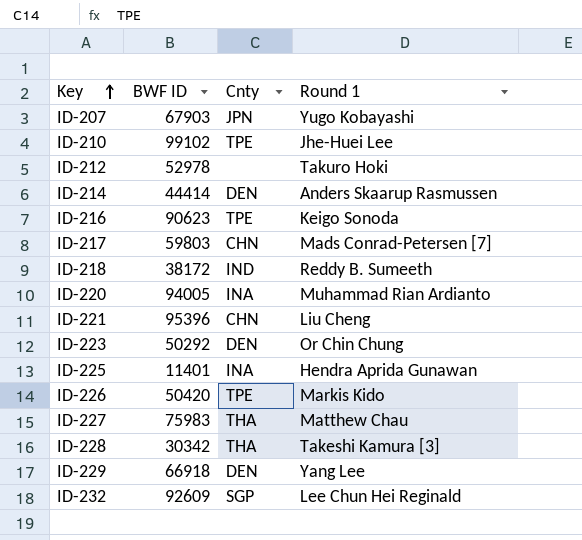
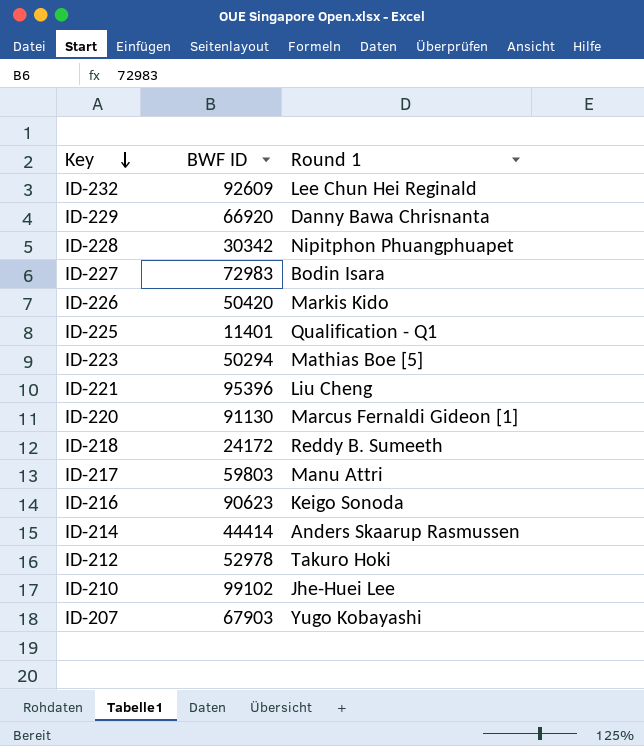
row order: Key ascending -> Key descending
column Cnty | position: 3 -> none
ID-229 | BWF ID: 66918 -> 66920
ID-229 | Round 1: Yang Lee -> Danny Bawa Chrisnanta
ID-228 | Round 1: Takeshi Kamura [3] -> Nipitphon Phuangphuapet
ID-227 | BWF ID: 75983 -> 72983
ID-227 | Round 1: Matthew Chau -> Bodin Isara
ID-225 | Round 1: Hendra Aprida Gunawan -> Qualification - Q1
ID-223 | BWF ID: 50292 -> 50294
ID-223 | Round 1: Or Chin Chung -> Mathias Boe [5]
ID-220 | BWF ID: 94005 -> 91130
ID-220 | Round 1: Muhammad Rian Ardianto -> Marcus Fernaldi Gideon [1]
ID-218 | BWF ID: 38172 -> 24172
ID-217 | Round 1: Mads Conrad-Petersen [7] -> Manu Attri

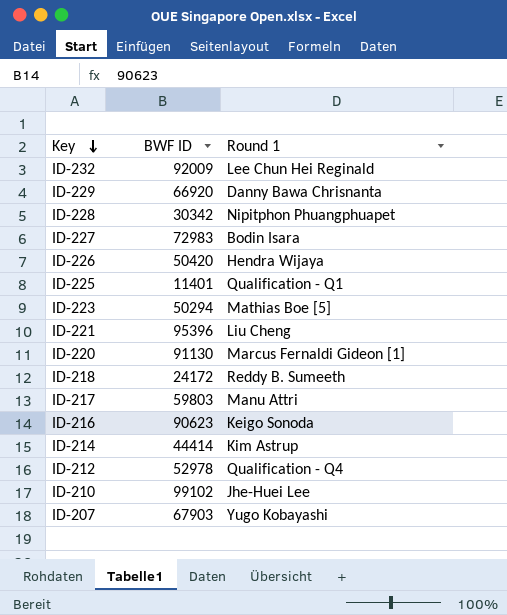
ID-232 | BWF ID: 92609 -> 92009
ID-226 | Round 1: Markis Kido -> Hendra Wijaya
ID-214 | Round 1: Anders Skaarup Rasmussen -> Kim Astrup
ID-212 | Round 1: Takuro Hoki -> Qualification - Q4

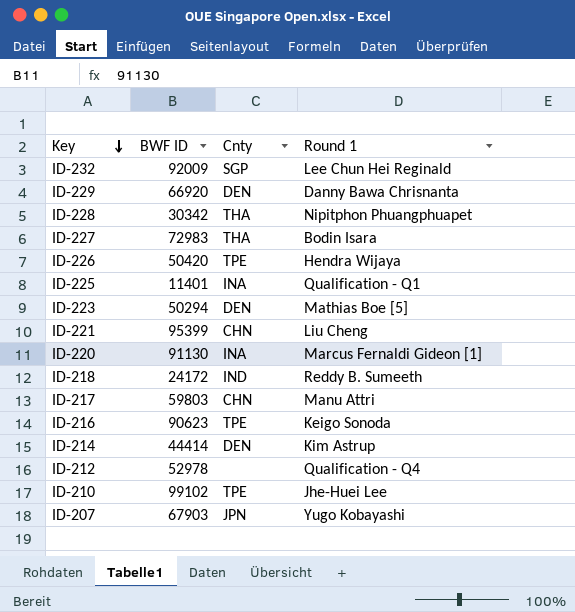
column Cnty | position: none -> 3
ID-221 | BWF ID: 95396 -> 95399

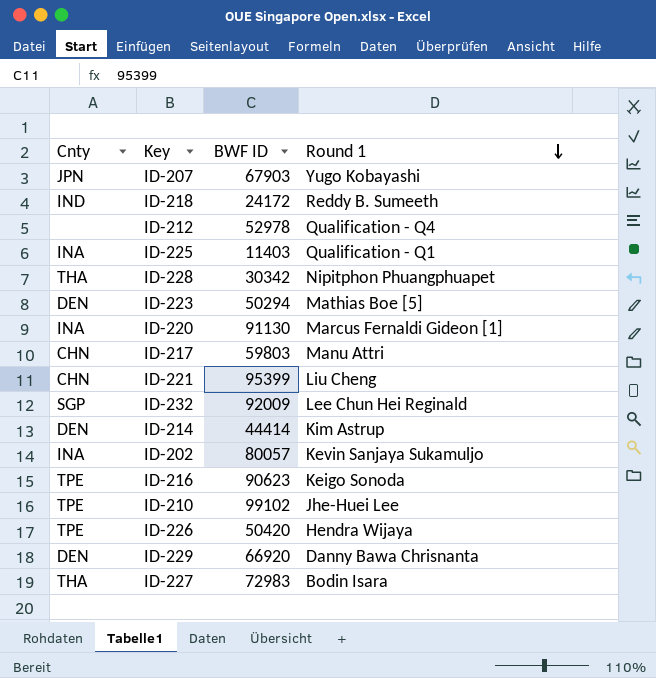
row order: Key descending -> Round 1 descending
column Cnty | position: 3 -> 1
ID-225 | BWF ID: 11401 -> 11403
row ID-202: none -> INA | 80057 | Kevin Sanjaya Sukamuljo

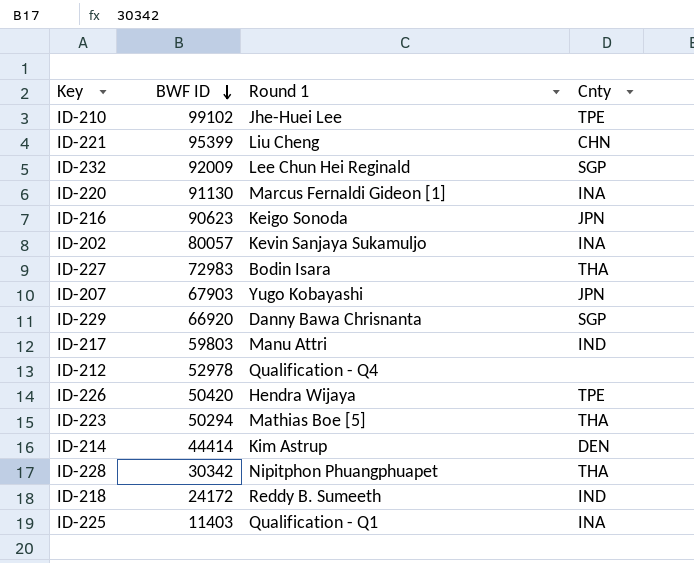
row order: Round 1 descending -> BWF ID descending
column Cnty | position: 1 -> 4
ID-216 | Cnty: TPE -> JPN
ID-229 | Cnty: DEN -> SGP
ID-217 | Cnty: CHN -> IND
ID-223 | Cnty: DEN -> THA

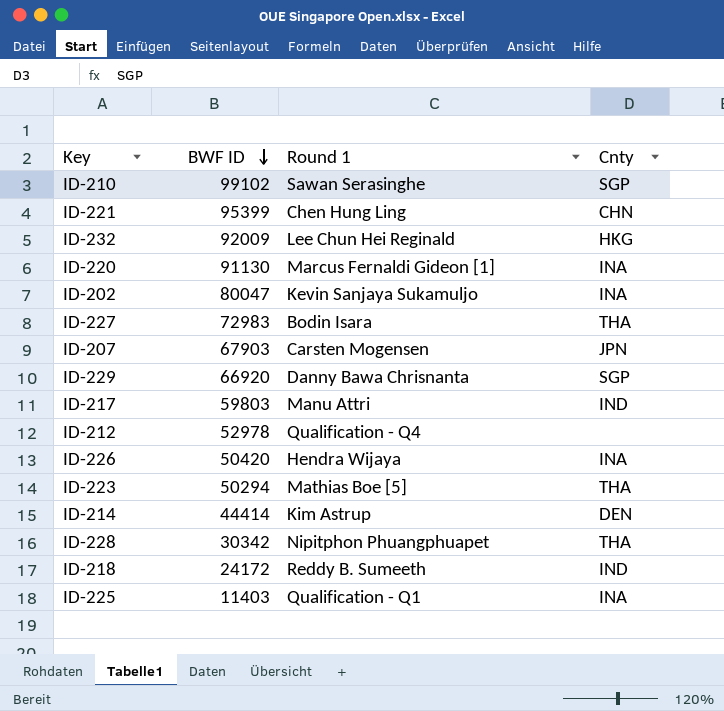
row ID-216: 90623 | Keigo Sonoda | JPN -> none
ID-210 | Round 1: Jhe-Huei Lee -> Sawan Serasinghe
ID-210 | Cnty: TPE -> SGP
ID-221 | Round 1: Liu Cheng -> Chen Hung Ling
ID-232 | Cnty: SGP -> HKG
ID-202 | BWF ID: 80057 -> 80047
ID-207 | Round 1: Yugo Kobayashi -> Carsten Mogensen
ID-226 | Cnty: TPE -> INA

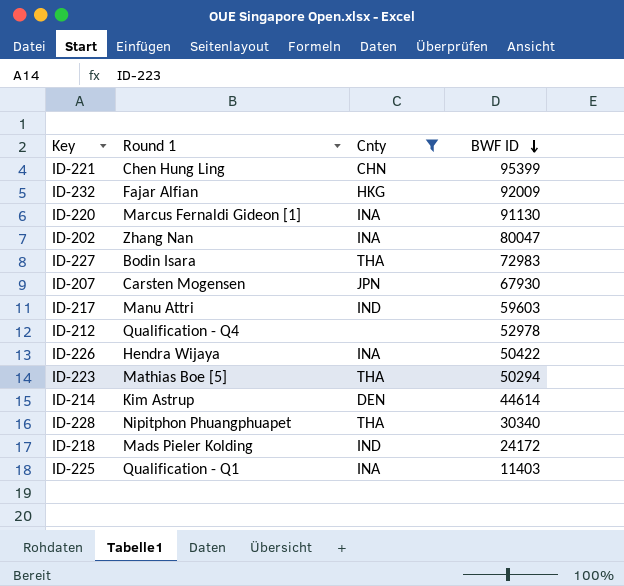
filter: none -> Cnty != SGP
column BWF ID | position: 2 -> 4
ID-232 | Round 1: Lee Chun Hei Reginald -> Fajar Alfian
ID-202 | Round 1: Kevin Sanjaya Sukamuljo -> Zhang Nan
ID-207 | BWF ID: 67903 -> 67930
ID-217 | BWF ID: 59803 -> 59603
ID-226 | BWF ID: 50420 -> 50422
ID-214 | BWF ID: 44414 -> 44614
ID-228 | BWF ID: 30342 -> 30340
ID-218 | Round 1: Reddy B. Sumeeth -> Mads Pieler Kolding

